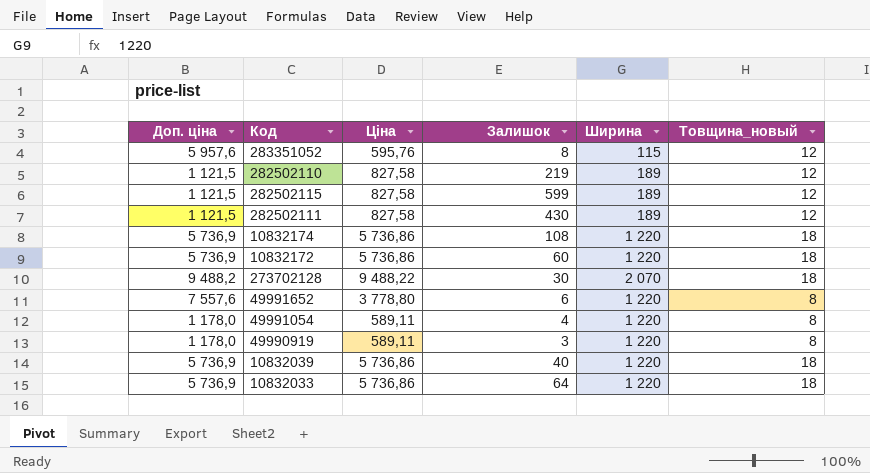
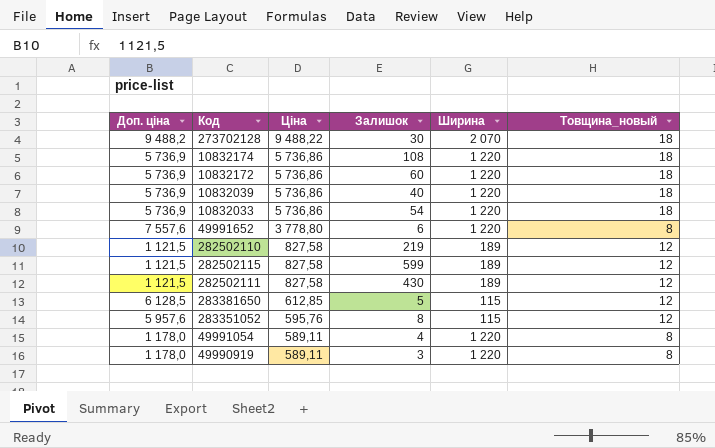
row order: none -> Ціна descending
10832033 | Залишок: 64 -> 54
row 283381650: none -> 6 128,5 | 612,85 | 5 | 115 | 12

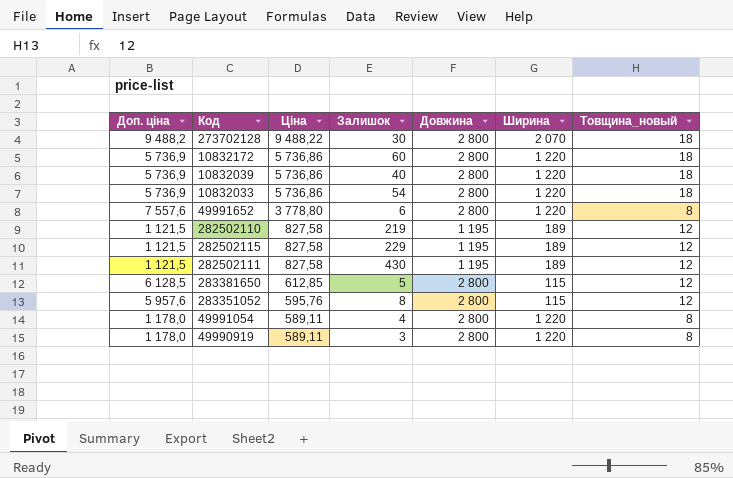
column Довжина | position: none -> 5
row 10832174: 5 736,9 | 5 736,86 | 108 | 1 220 | 18 -> none
282502115 | Залишок: 599 -> 229

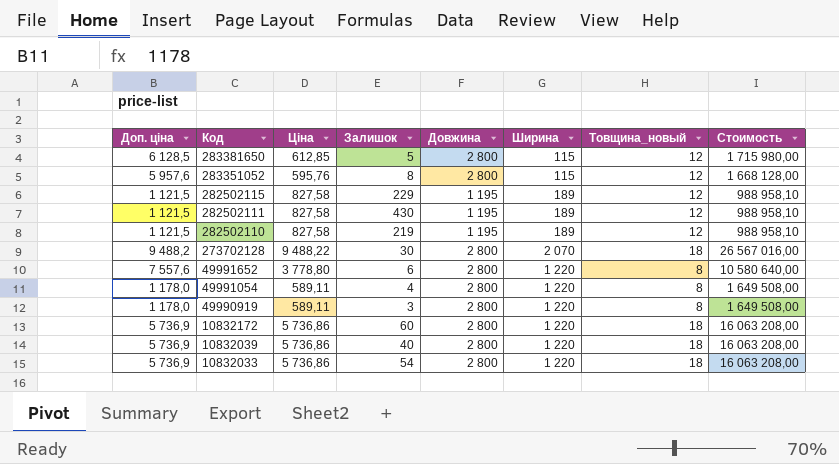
row order: Ціна descending -> Код descending
column Стоимость | formula: none -> [Ціна] * [Довжина]

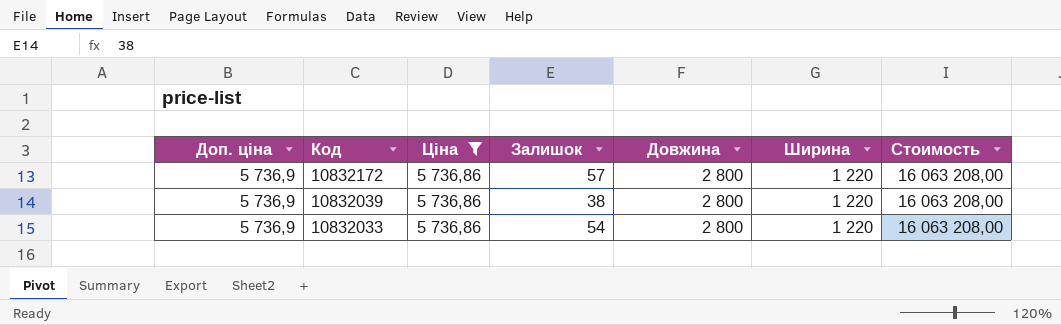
filter: none -> Ціна = 5 736,86
column Товщина_новый | position: 7 -> none
10832172 | Залишок: 60 -> 57
10832039 | Залишок: 40 -> 38

